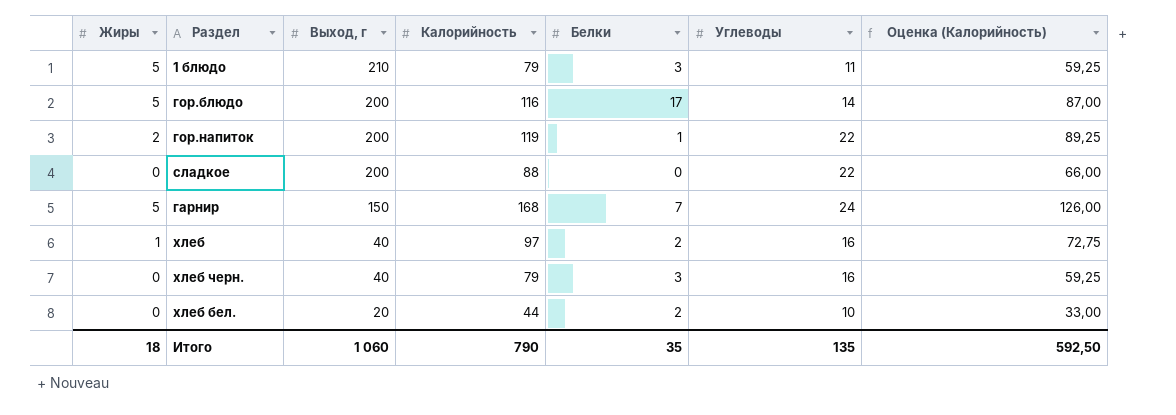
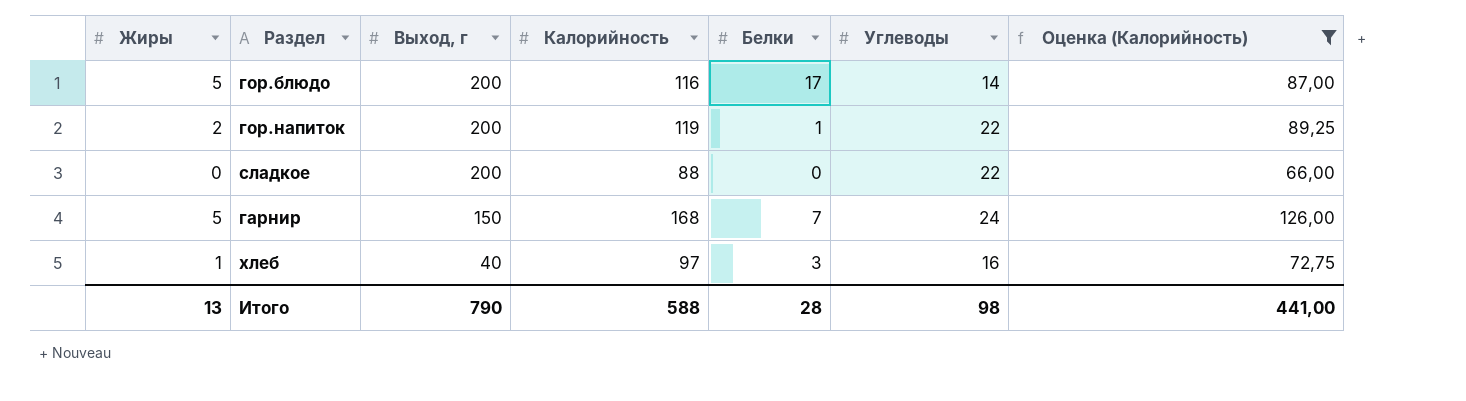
filter: none -> Оценка (Калорийность) >= 66,00
хлеб | Белки: 2 -> 3
Итого | Жиры: 18 -> 13
Итого | Выход, г: 1 060 -> 790
Итого | Калорийность: 790 -> 588
Итого | Белки: 35 -> 28
Итого | Углеводы: 135 -> 98
Итого | Оценка (Калорийность): 592,50 -> 441,00

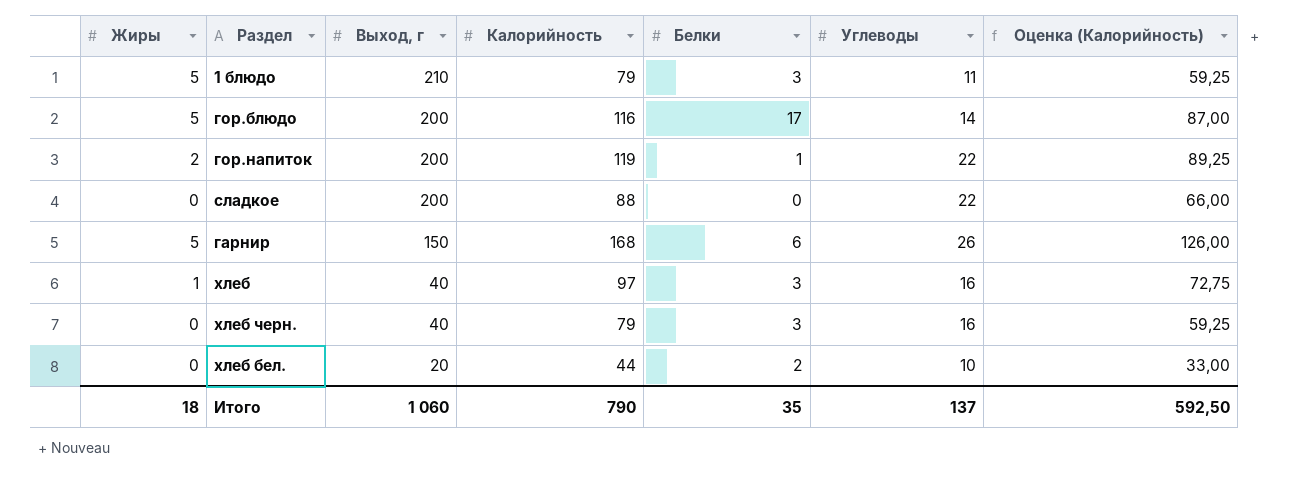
filter: Оценка (Калорийность) >= 66,00 -> none
гарнир | Белки: 7 -> 6
гарнир | Углеводы: 24 -> 26
Итого | Жиры: 13 -> 18
Итого | Выход, г: 790 -> 1 060
Итого | Калорийность: 588 -> 790
Итого | Белки: 28 -> 35
Итого | Углеводы: 98 -> 137
Итого | Оценка (Калорийность): 441,00 -> 592,50

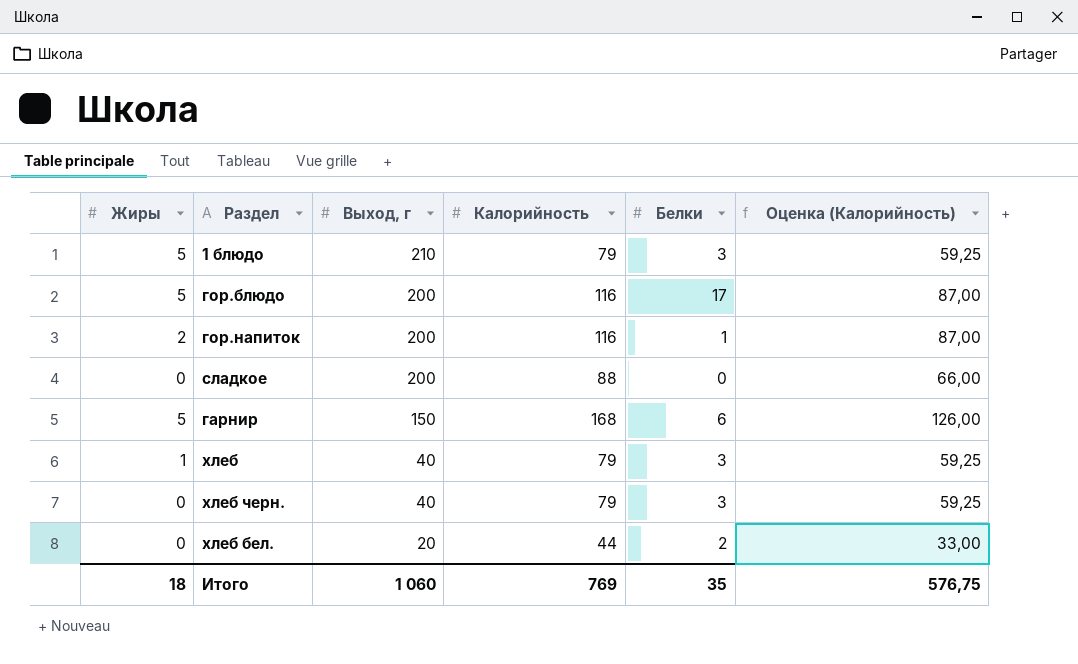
column Углеводы | position: 6 -> none
гор.напиток | Калорийность: 119 -> 116
гор.напиток | Оценка (Калорийность): 89,25 -> 87,00
хлеб | Калорийность: 97 -> 79
хлеб | Оценка (Калорийность): 72,75 -> 59,25
Итого | Калорийность: 790 -> 769
Итого | Оценка (Калорийность): 592,50 -> 576,75

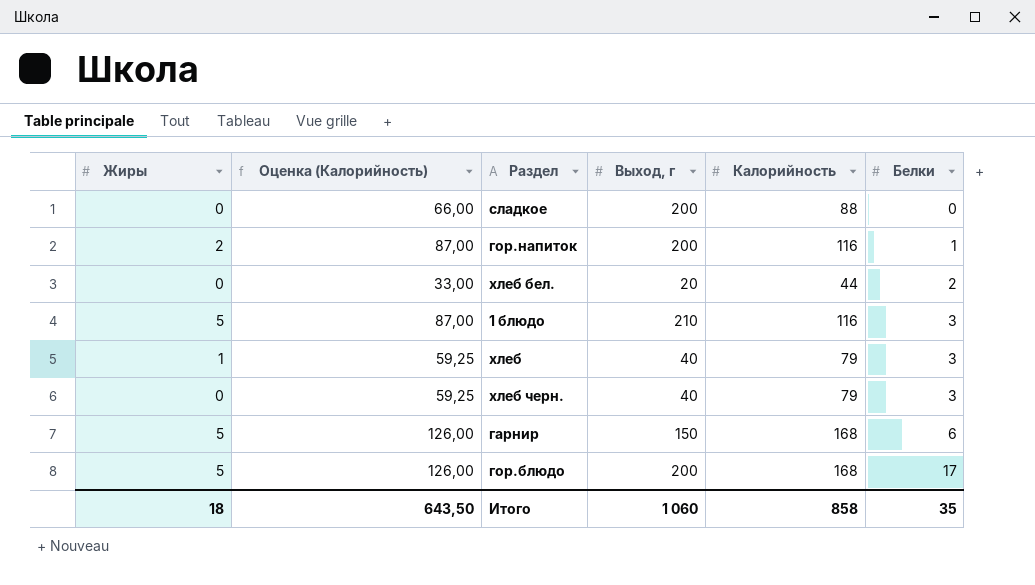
row order: Выход, г descending -> Белки ascending
column Оценка (Калорийность) | position: 6 -> 2
1 блюдо | Оценка (Калорийность): 59,25 -> 87,00
1 блюдо | Калорийность: 79 -> 116
гор.блюдо | Оценка (Калорийность): 87,00 -> 126,00
гор.блюдо | Калорийность: 116 -> 168
Итого | Оценка (Калорийность): 576,75 -> 643,50
Итого | Калорийность: 769 -> 858

